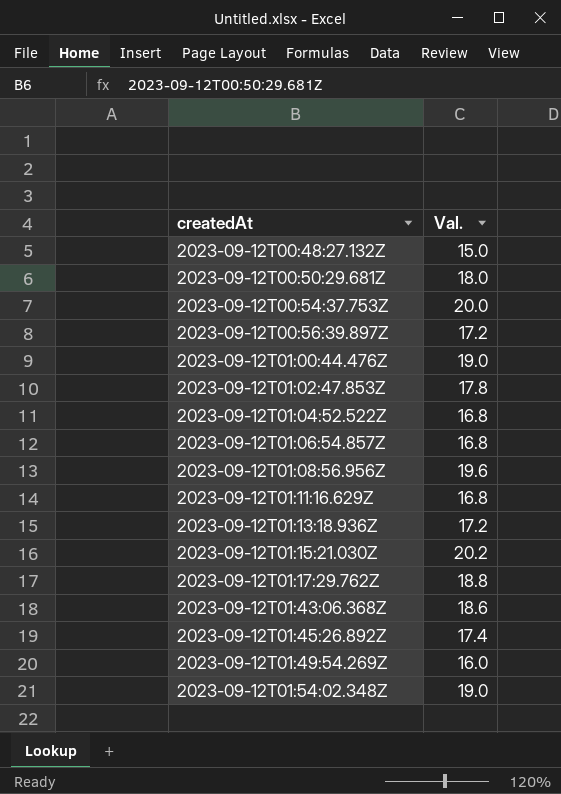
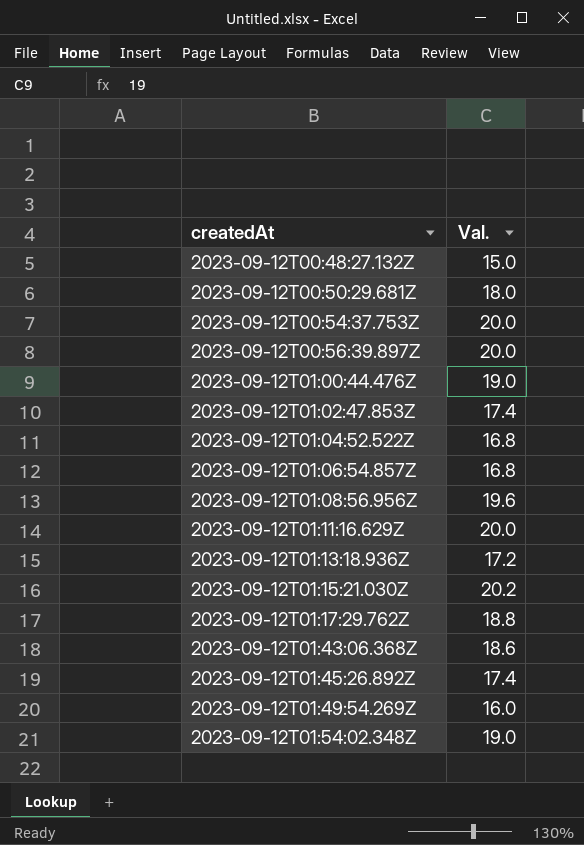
2023-09-12T00:56:39.897Z | Val.: 17.2 -> 20.0
2023-09-12T01:02:47.853Z | Val.: 17.8 -> 17.4
2023-09-12T01:11:16.629Z | Val.: 16.8 -> 20.0

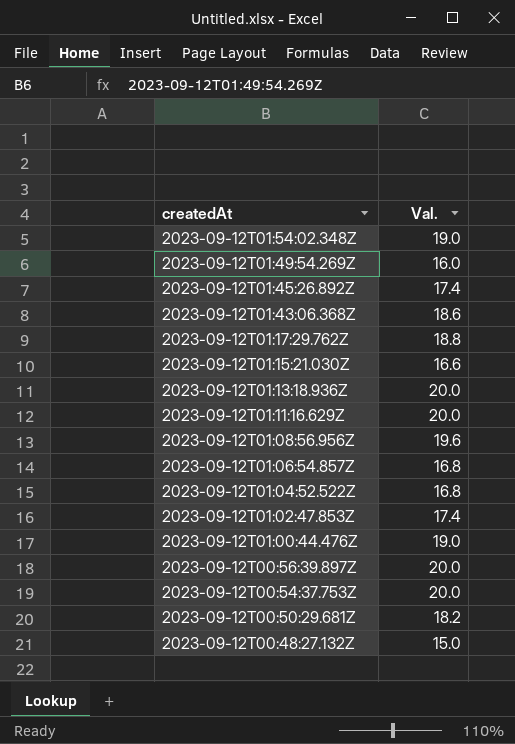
row order: createdAt ascending -> createdAt descending
2023-09-12T01:15:21.030Z | Val.: 20.2 -> 16.6
2023-09-12T01:13:18.936Z | Val.: 17.2 -> 20.0
2023-09-12T00:50:29.681Z | Val.: 18.0 -> 18.2

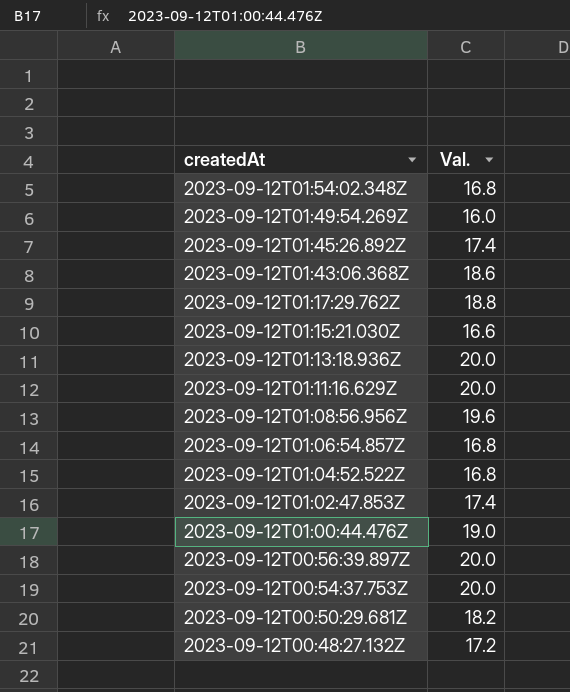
2023-09-12T01:54:02.348Z | Val.: 19.0 -> 16.8
2023-09-12T00:48:27.132Z | Val.: 15.0 -> 17.2

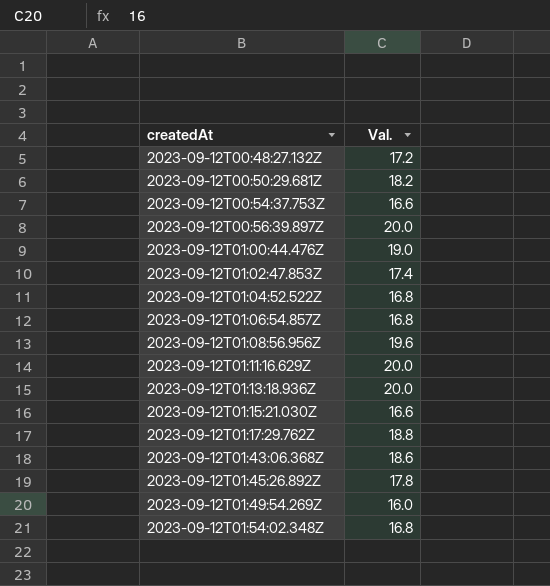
row order: createdAt descending -> createdAt ascending
2023-09-12T00:54:37.753Z | Val.: 20.0 -> 16.6
2023-09-12T01:45:26.892Z | Val.: 17.4 -> 17.8

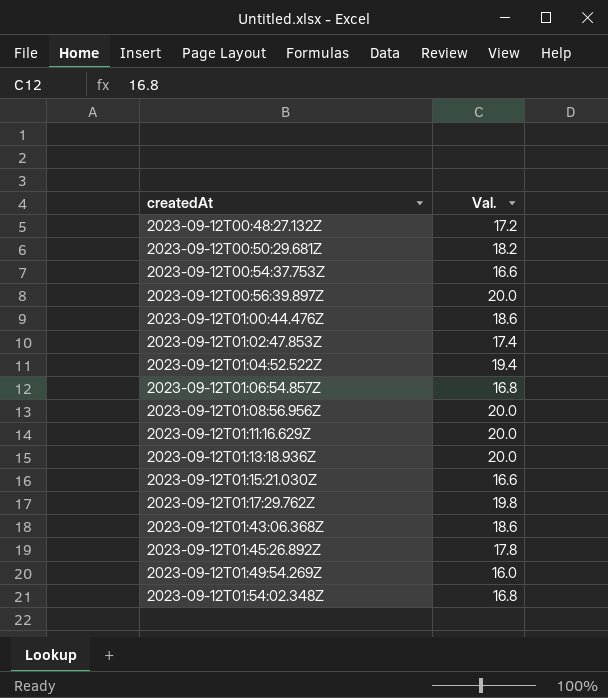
2023-09-12T01:00:44.476Z | Val.: 19.0 -> 18.6
2023-09-12T01:04:52.522Z | Val.: 16.8 -> 19.4
2023-09-12T01:08:56.956Z | Val.: 19.6 -> 20.0
2023-09-12T01:17:29.762Z | Val.: 18.8 -> 19.8

